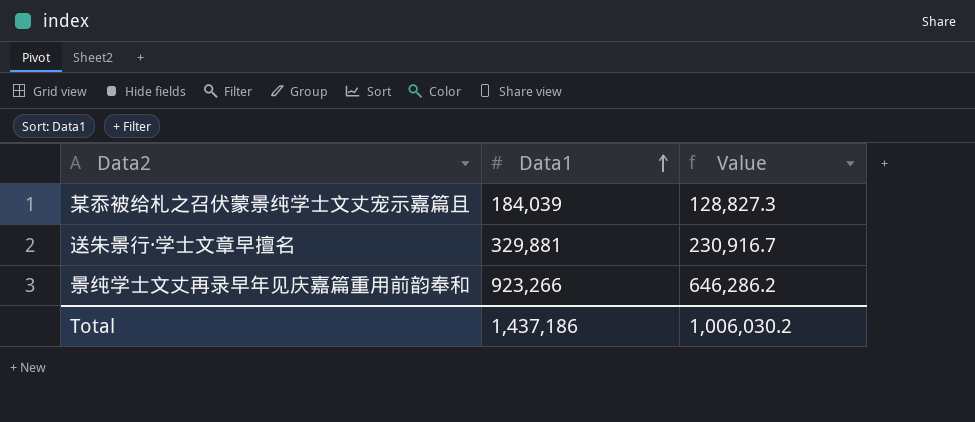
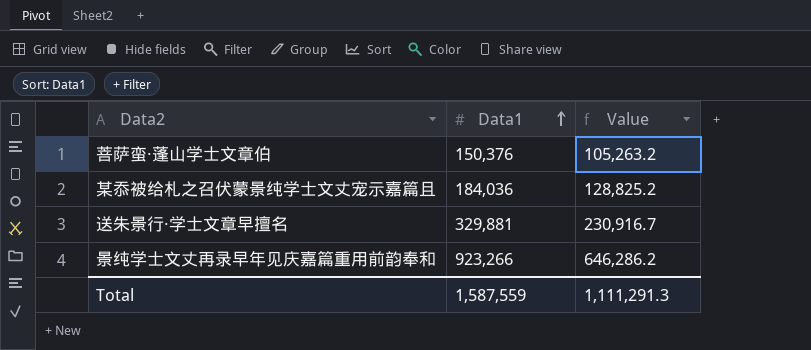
row 菩萨蛮·蓬山学士文章伯: none -> 150,376 | 105,263.2
某忝被给札之召伏蒙景纯学士文丈宠示嘉篇且 | Data1: 184,039 -> 184,036
某忝被给札之召伏蒙景纯学士文丈宠示嘉篇且 | Value: 128,827.3 -> 128,825.2
Total | Data1: 1,437,186 -> 1,587,559
Total | Value: 1,006,030.2 -> 1,111,291.3

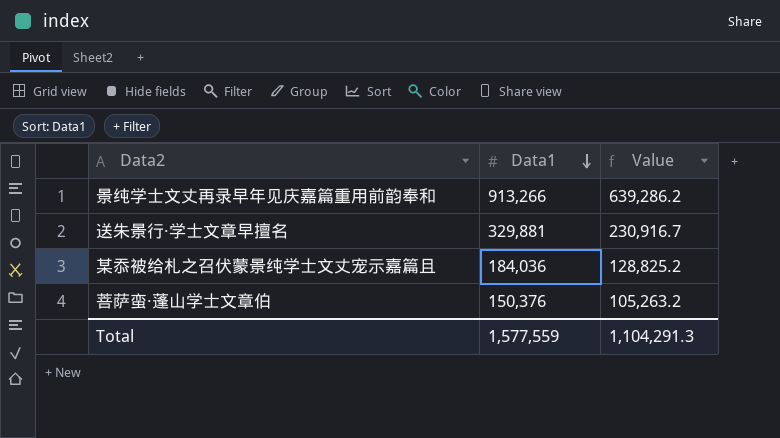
row order: Data1 ascending -> Data1 descending
景纯学士文丈再录早年见庆嘉篇重用前韵奉和 | Data1: 923,266 -> 913,266
景纯学士文丈再录早年见庆嘉篇重用前韵奉和 | Value: 646,286.2 -> 639,286.2
Total | Data1: 1,587,559 -> 1,577,559
Total | Value: 1,111,291.3 -> 1,104,291.3

